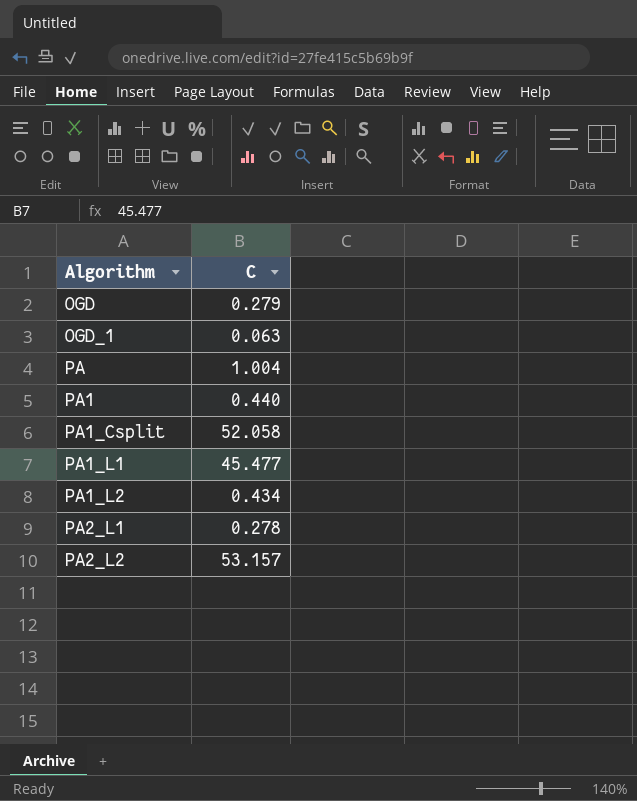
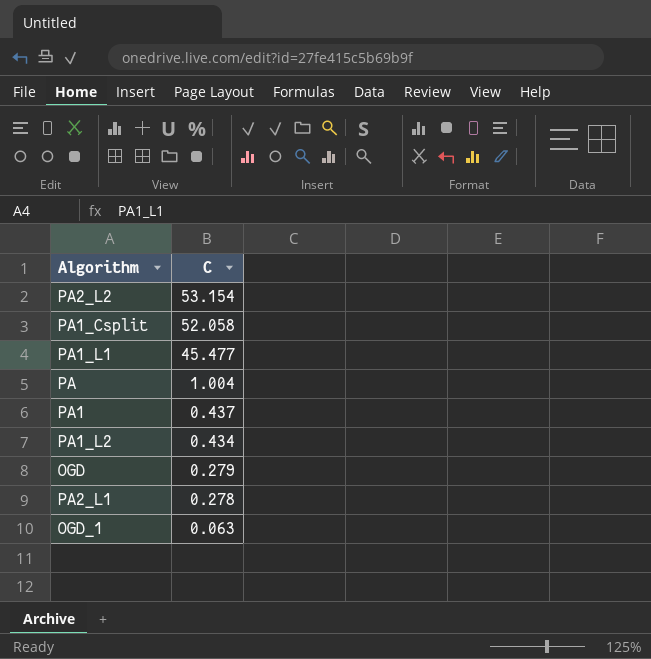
row order: Algorithm ascending -> C descending
PA2_L2 | C: 53.157 -> 53.154
PA1 | C: 0.440 -> 0.437

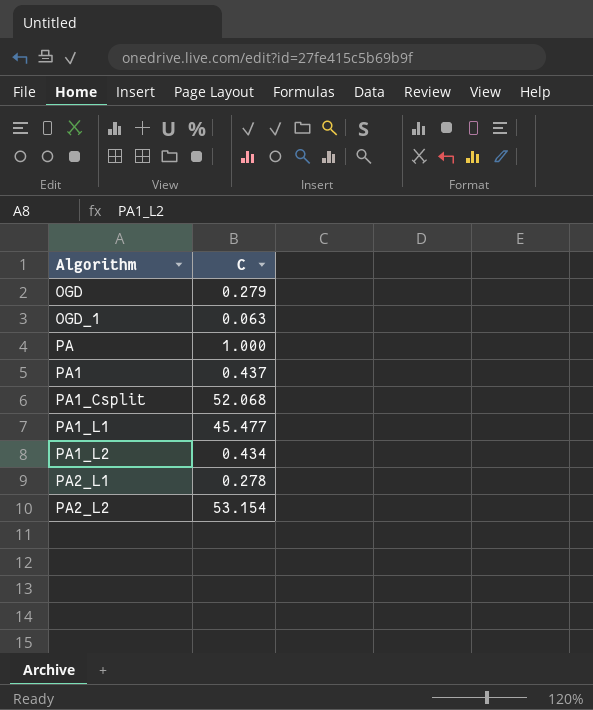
row order: C descending -> Algorithm ascending
PA | C: 1.004 -> 1.000
PA1_Csplit | C: 52.058 -> 52.068

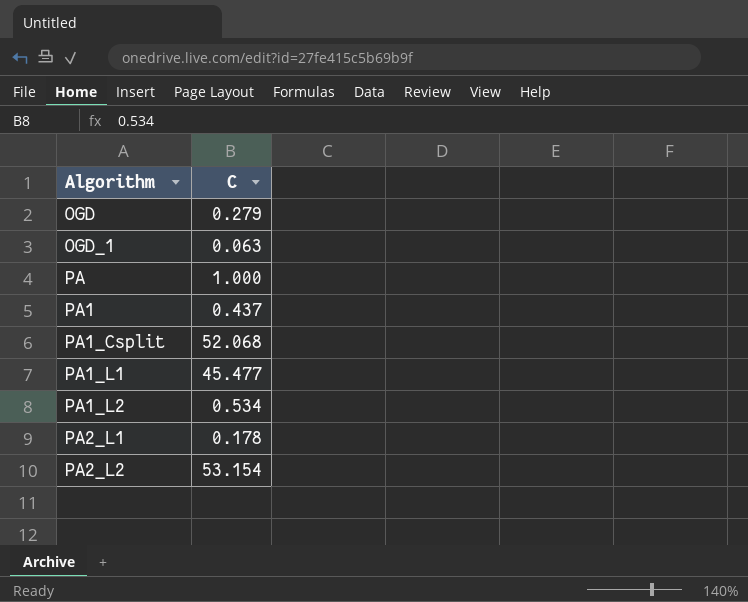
PA1_L2 | C: 0.434 -> 0.534
PA2_L1 | C: 0.278 -> 0.178

